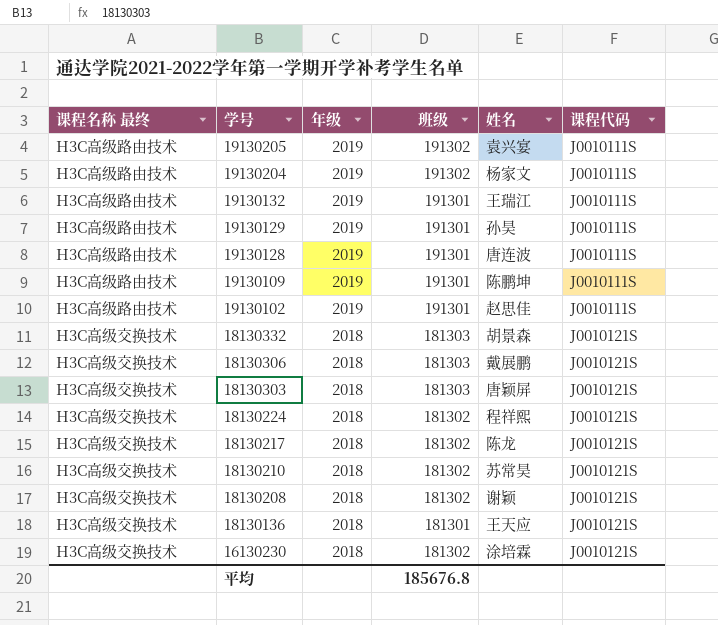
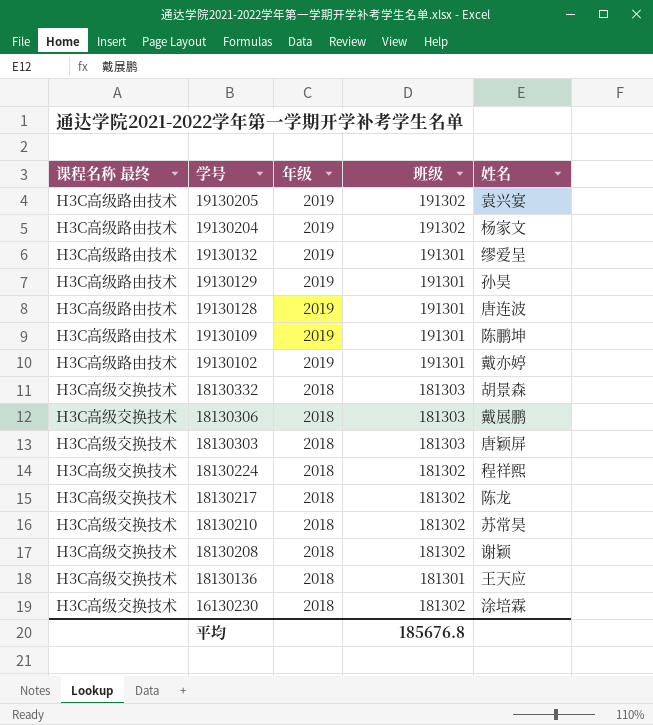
column 课程代码 | position: 6 -> none
19130132 | 姓名: 王瑞江 -> 缪爱呈
19130102 | 姓名: 赵思佳 -> 戴亦婷

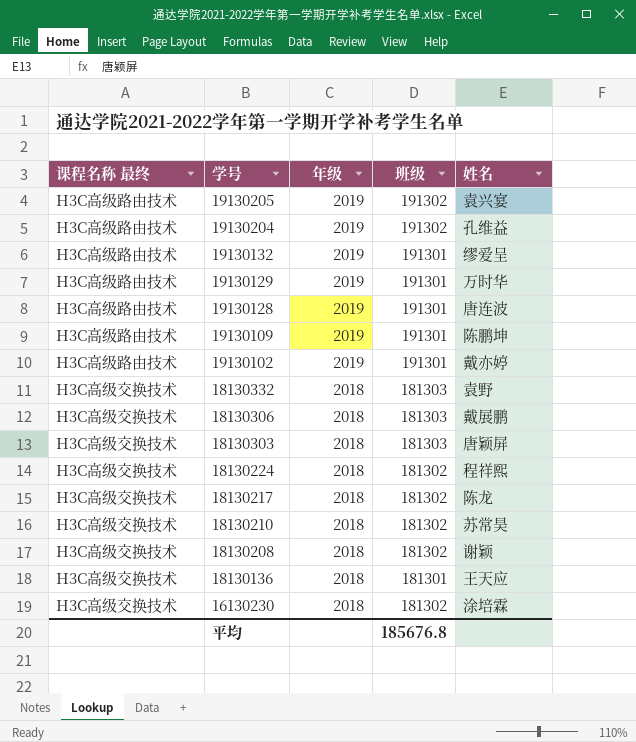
19130204 | 姓名: 杨家文 -> 孔维益
19130129 | 姓名: 孙昊 -> 万时华
18130332 | 姓名: 胡景森 -> 袁野

